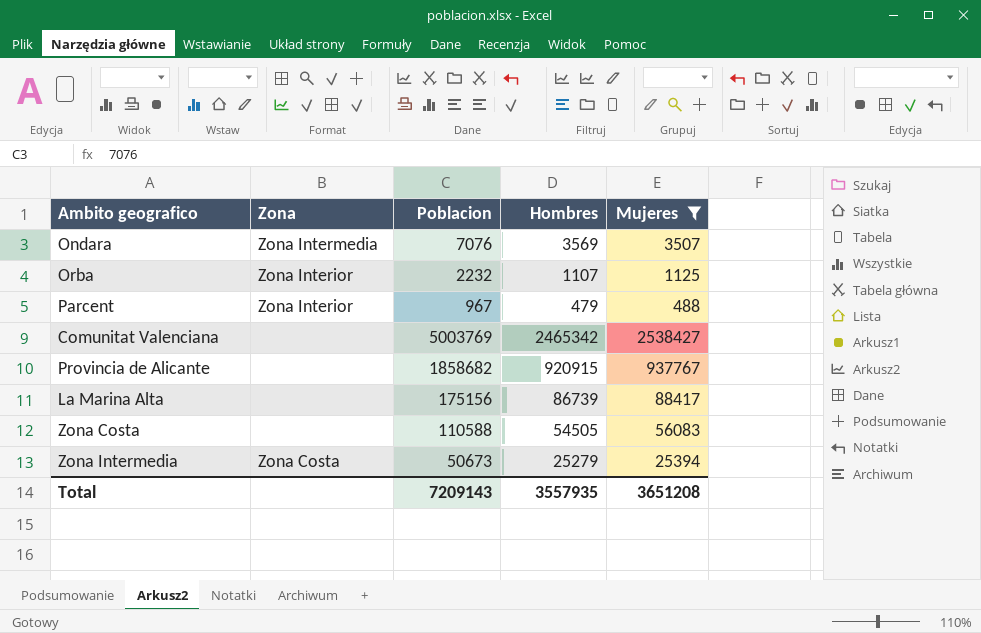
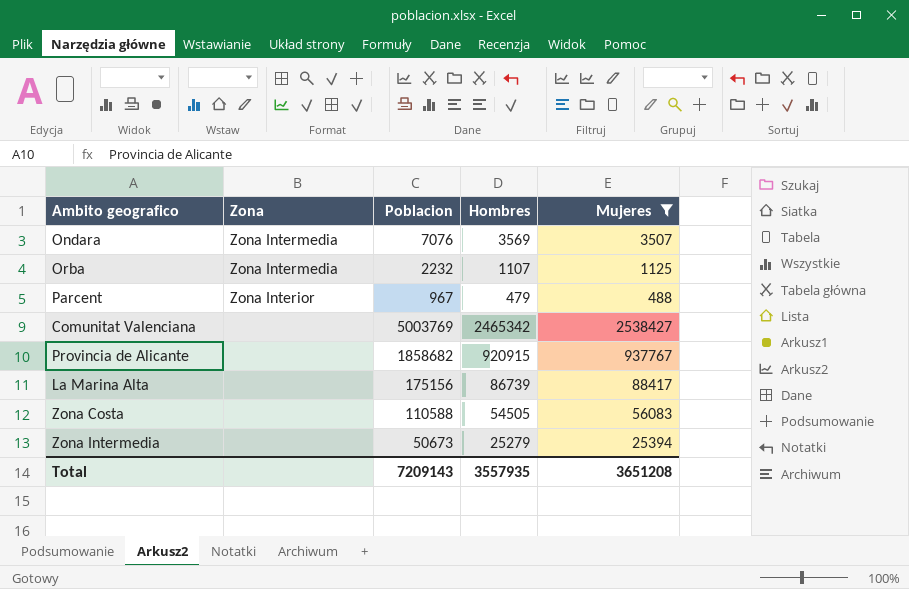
Orba | Zona: Zona Interior -> Zona Intermedia
Zona Intermedia | Zona: Zona Costa -> none

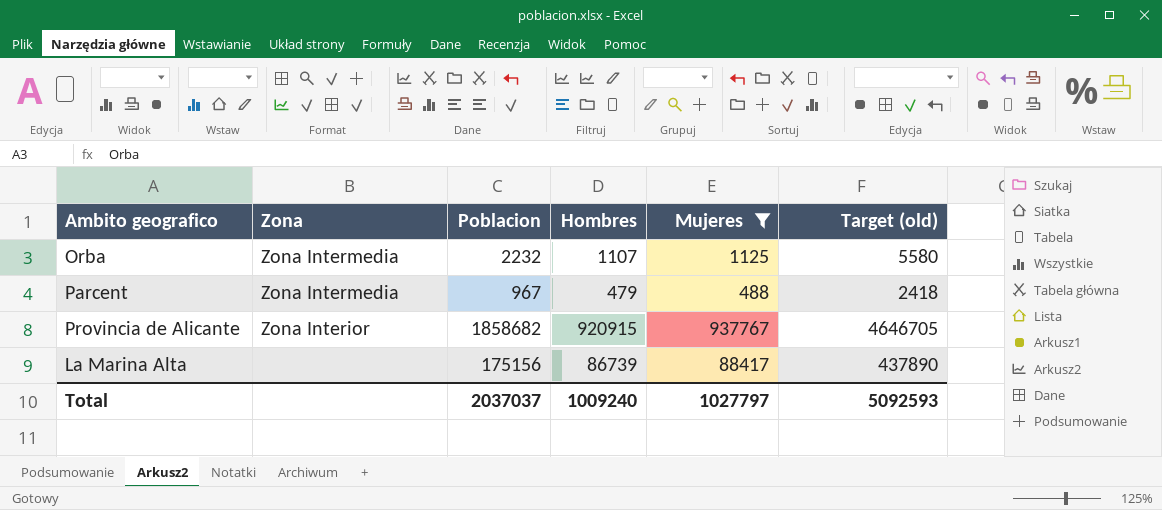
column Target (old) | formula: none -> [Poblacion] * 2.5
row Ondara: Zona Intermedia | 7076 | 3569 | 3507 -> none
row Comunitat Valenciana: none | 5003769 | 2465342 | 2538427 -> none
row Zona Costa: none | 110588 | 54505 | 56083 -> none
row Zona Intermedia: none | 50673 | 25279 | 25394 -> none
Parcent | Zona: Zona Interior -> Zona Intermedia
Provincia de Alicante | Zona: none -> Zona Interior
Total | Poblacion: 7209143 -> 2037037
Total | Hombres: 3557935 -> 1009240
Total | Mujeres: 3651208 -> 1027797

